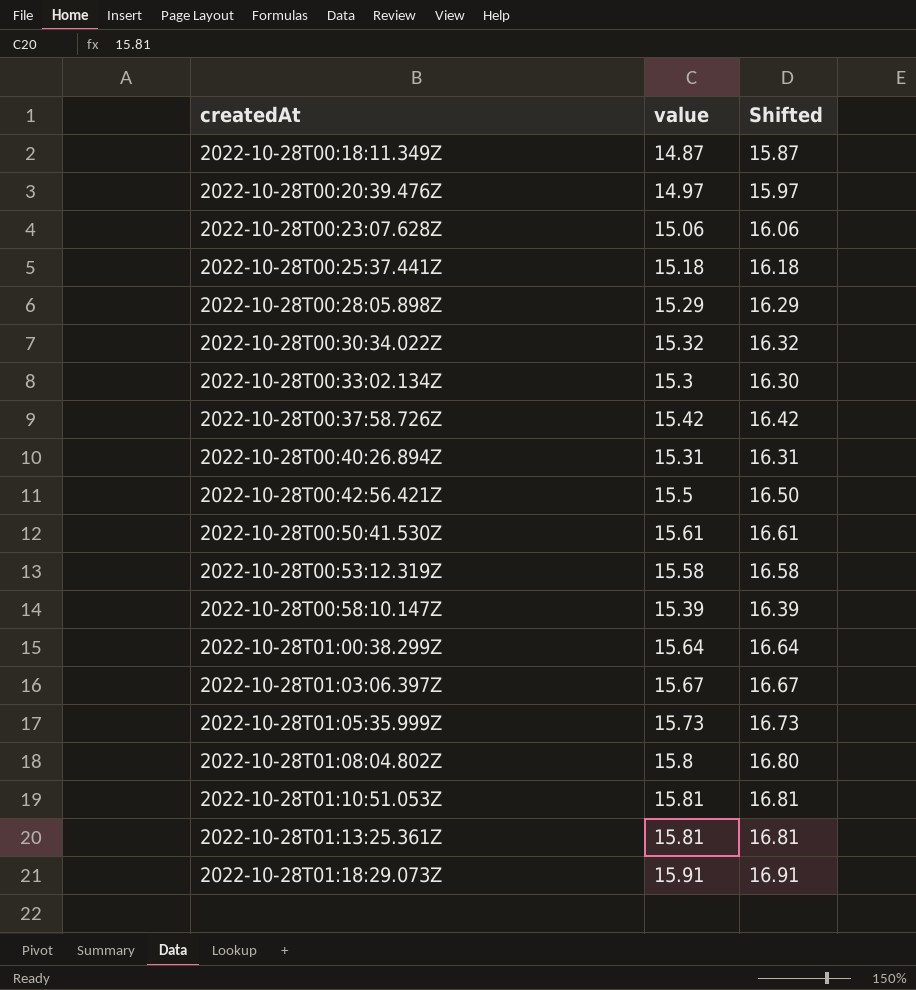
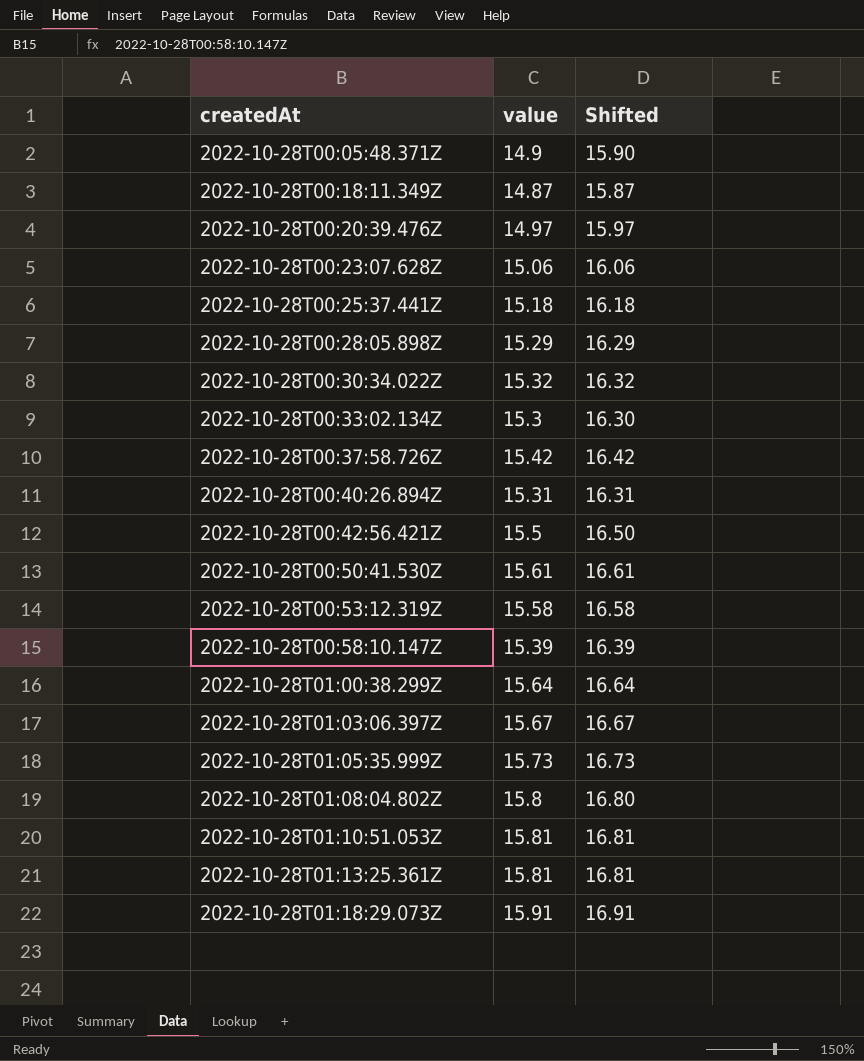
row 2022-10-28T00:05:48.371Z: none -> 14.9 | 15.90

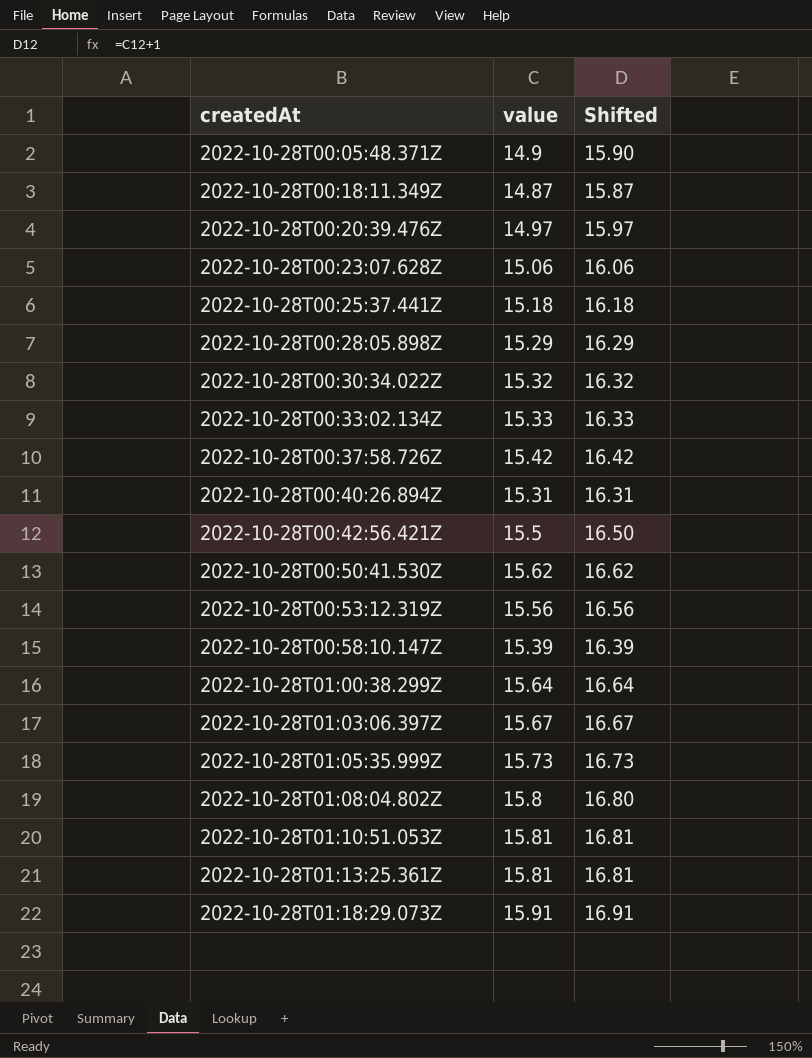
2022-10-28T00:33:02.134Z | value: 15.3 -> 15.33
2022-10-28T00:33:02.134Z | Shifted: 16.30 -> 16.33
2022-10-28T00:50:41.530Z | value: 15.61 -> 15.62
2022-10-28T00:50:41.530Z | Shifted: 16.61 -> 16.62
2022-10-28T00:53:12.319Z | value: 15.58 -> 15.56
2022-10-28T00:53:12.319Z | Shifted: 16.58 -> 16.56

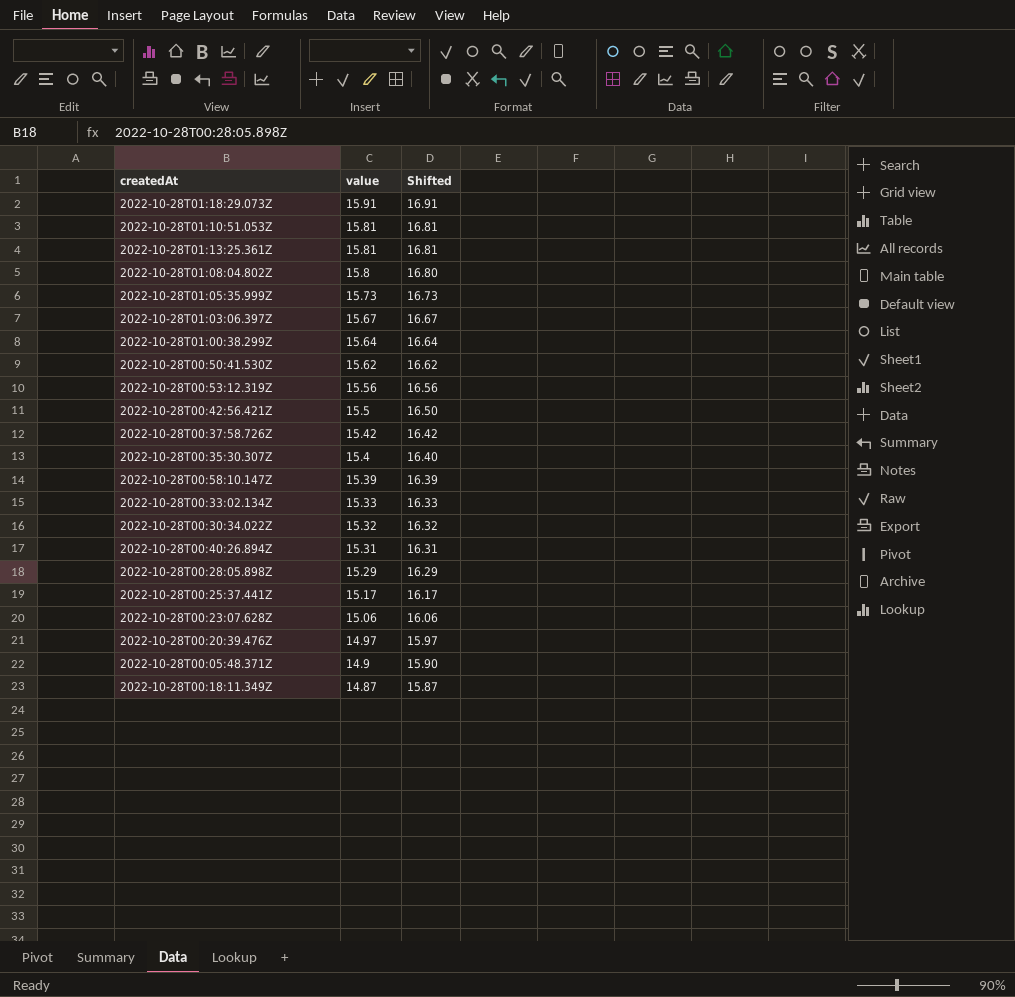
row order: createdAt ascending -> value descending
row 2022-10-28T00:35:30.307Z: none -> 15.4 | 16.40
2022-10-28T00:25:37.441Z | value: 15.18 -> 15.17
2022-10-28T00:25:37.441Z | Shifted: 16.18 -> 16.17

